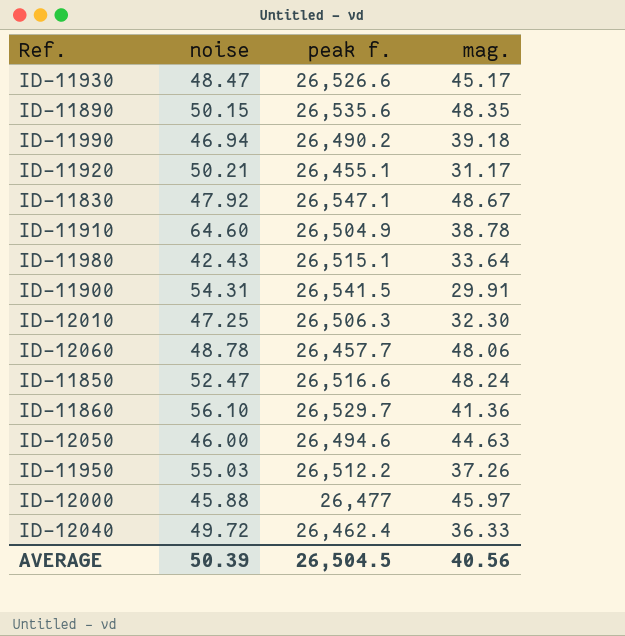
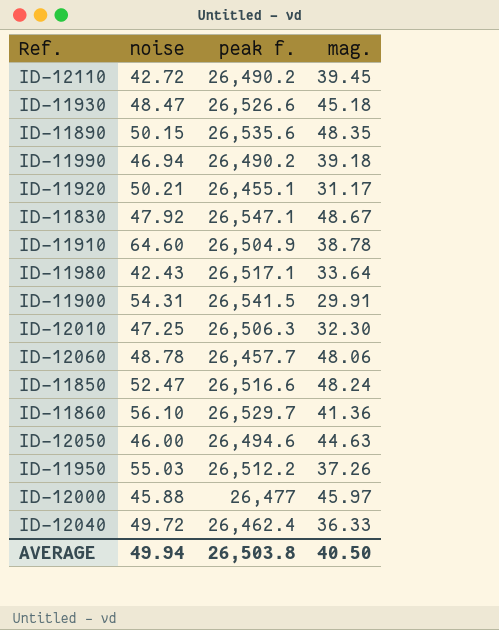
row ID-12110: none -> 42.72 | 26,490.2 | 39.45
ID-11930 | mag.: 45.17 -> 45.18
ID-11980 | peak f.: 26,515.1 -> 26,517.1
AVERAGE | noise: 50.39 -> 49.94
AVERAGE | peak f.: 26,504.5 -> 26,503.8
AVERAGE | mag.: 40.56 -> 40.50

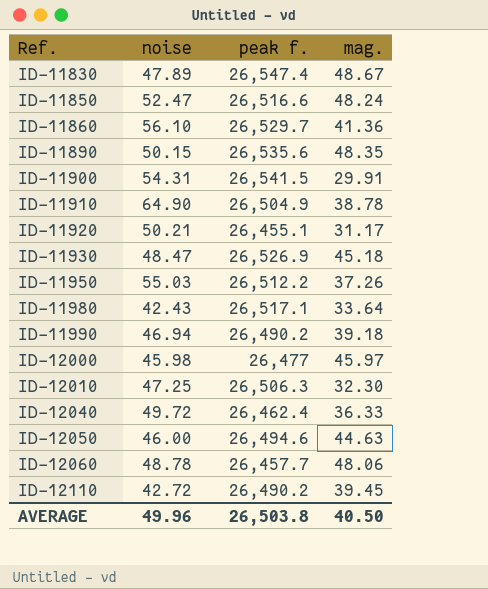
row order: none -> Ref. ascending
ID-11830 | noise: 47.92 -> 47.89
ID-11830 | peak f.: 26,547.1 -> 26,547.4
ID-11910 | noise: 64.60 -> 64.90
ID-11930 | peak f.: 26,526.6 -> 26,526.9
ID-12000 | noise: 45.88 -> 45.98
AVERAGE | noise: 49.94 -> 49.96

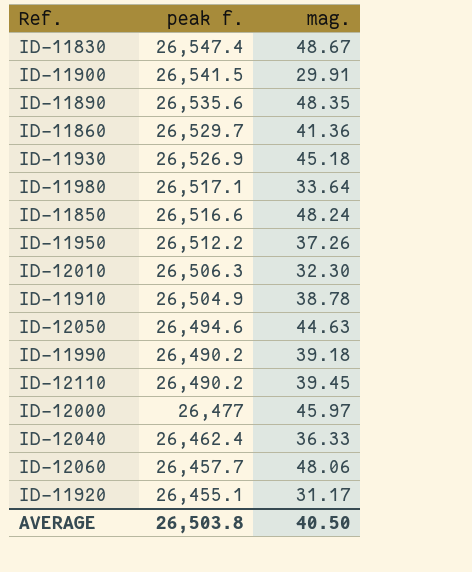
row order: Ref. ascending -> peak f. descending
column noise | position: 2 -> none

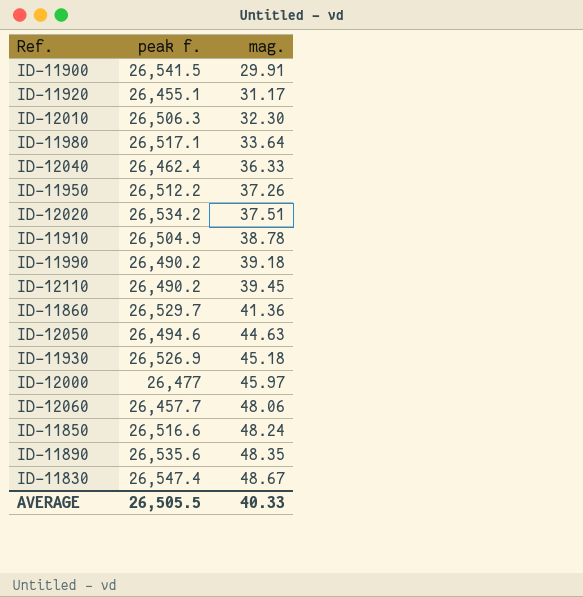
row order: peak f. descending -> mag. ascending
row ID-12020: none -> 26,534.2 | 37.51
AVERAGE | peak f.: 26,503.8 -> 26,505.5
AVERAGE | mag.: 40.50 -> 40.33

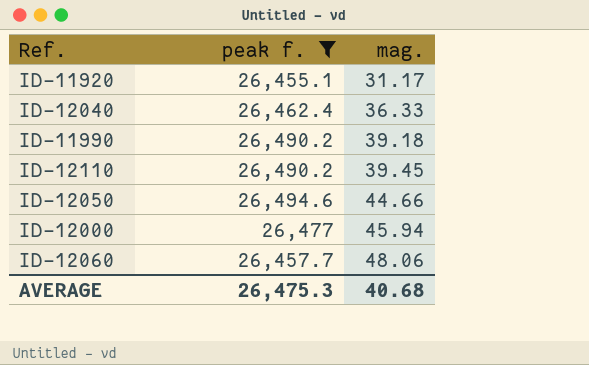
filter: none -> peak f. <= 26,494.6
ID-12050 | mag.: 44.63 -> 44.66
ID-12000 | mag.: 45.97 -> 45.94
AVERAGE | peak f.: 26,505.5 -> 26,475.3
AVERAGE | mag.: 40.33 -> 40.68

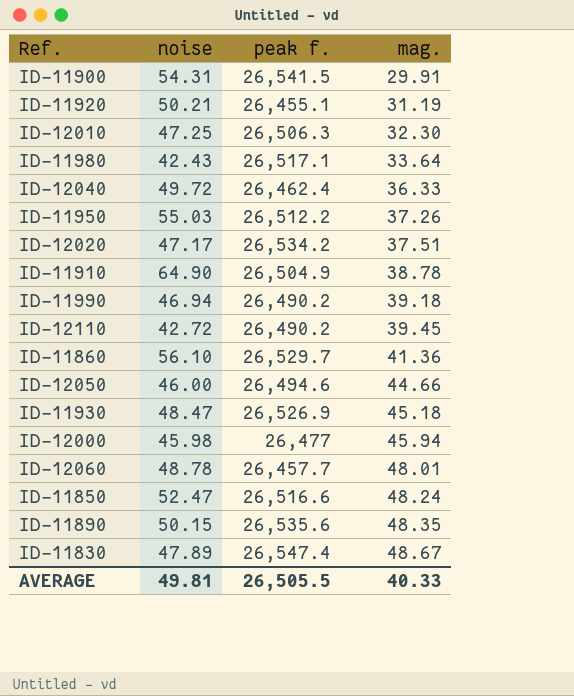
filter: peak f. <= 26,494.6 -> none
column noise | position: none -> 2
ID-11920 | mag.: 31.17 -> 31.19
ID-12060 | mag.: 48.06 -> 48.01
AVERAGE | peak f.: 26,475.3 -> 26,505.5
AVERAGE | mag.: 40.68 -> 40.33

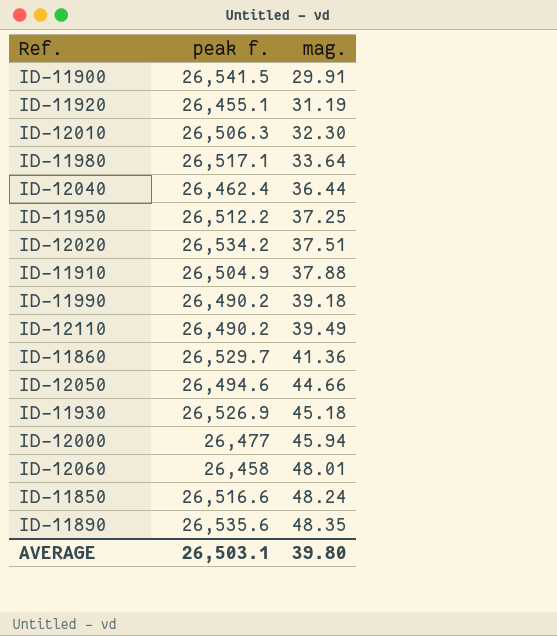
column noise | position: 2 -> none
row ID-11830: 47.89 | 26,547.4 | 48.67 -> none
ID-12040 | mag.: 36.33 -> 36.44
ID-11950 | mag.: 37.26 -> 37.25
ID-11910 | mag.: 38.78 -> 37.88
ID-12110 | mag.: 39.45 -> 39.49
ID-12060 | peak f.: 26,457.7 -> 26,458
AVERAGE | peak f.: 26,505.5 -> 26,503.1
AVERAGE | mag.: 40.33 -> 39.80

